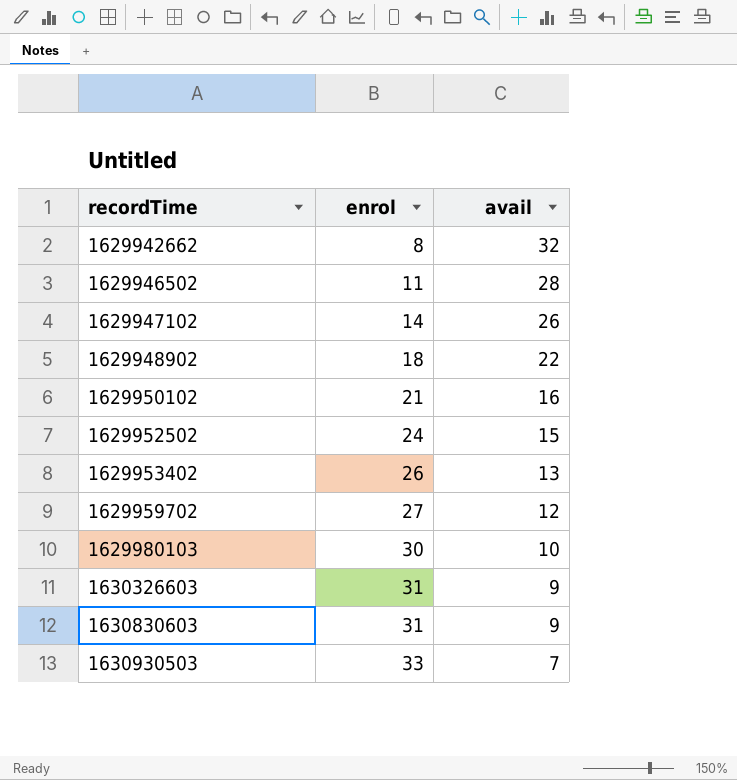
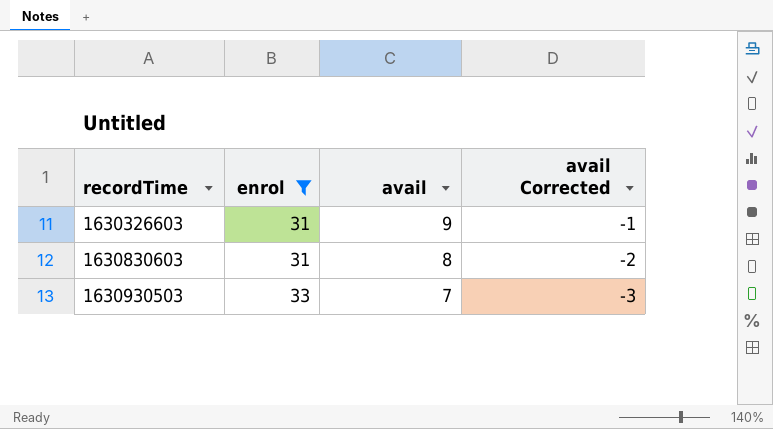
filter: none -> enrol >= 31
column avail Corrected | formula: none -> [avail] - 10
1630830603 | avail: 9 -> 8

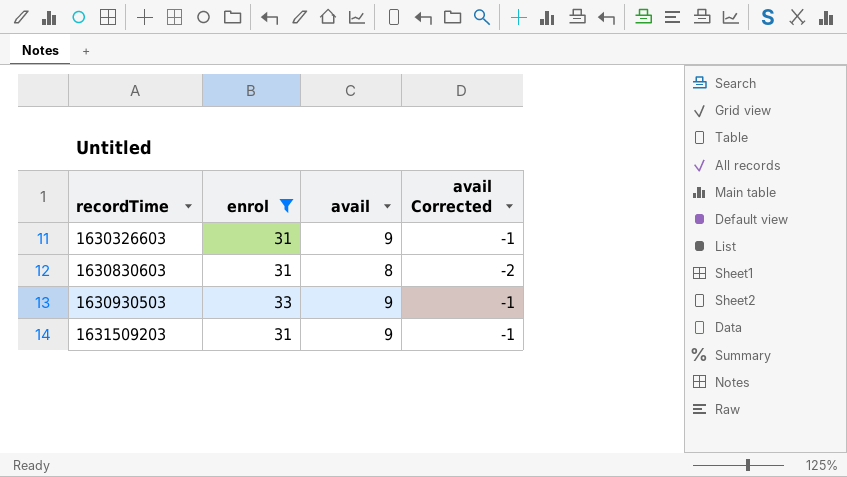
1630930503 | avail: 7 -> 9
1630930503 | avail Corrected: -3 -> -1
row 1631509203: none -> 31 | 9 | -1

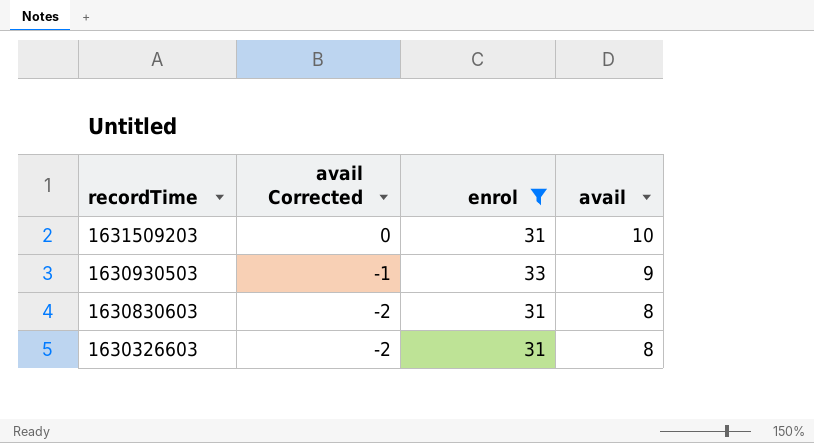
row order: recordTime ascending -> recordTime descending
column avail Corrected | position: 4 -> 2
1631509203 | avail Corrected: -1 -> 0
1631509203 | avail: 9 -> 10
1630326603 | avail Corrected: -1 -> -2
1630326603 | avail: 9 -> 8

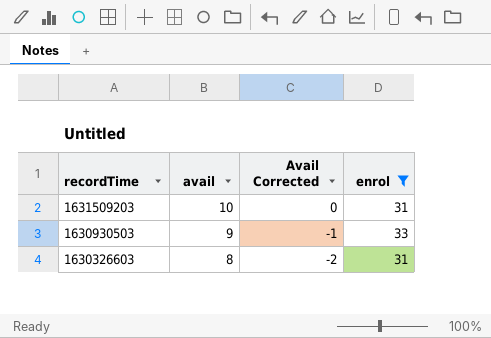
column avail | position: 4 -> 2
column name: avail Corrected -> Avail Corrected
row 1630830603: -2 | 31 | 8 -> none

